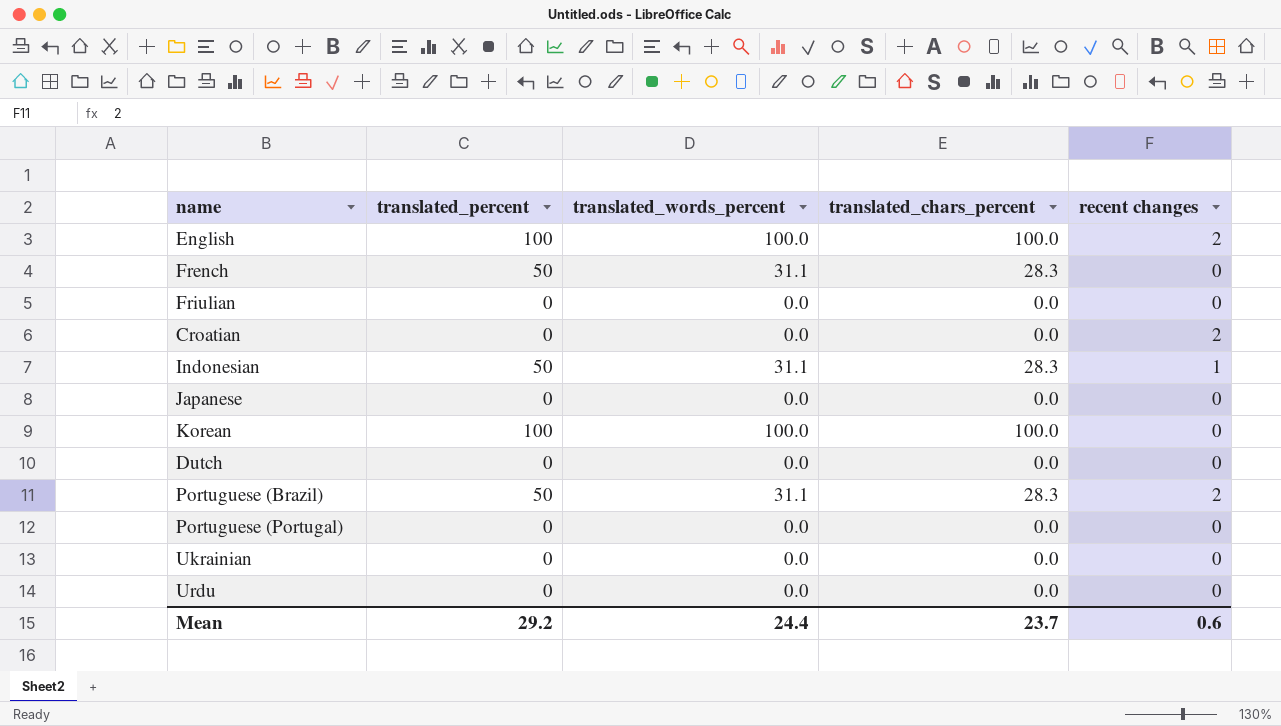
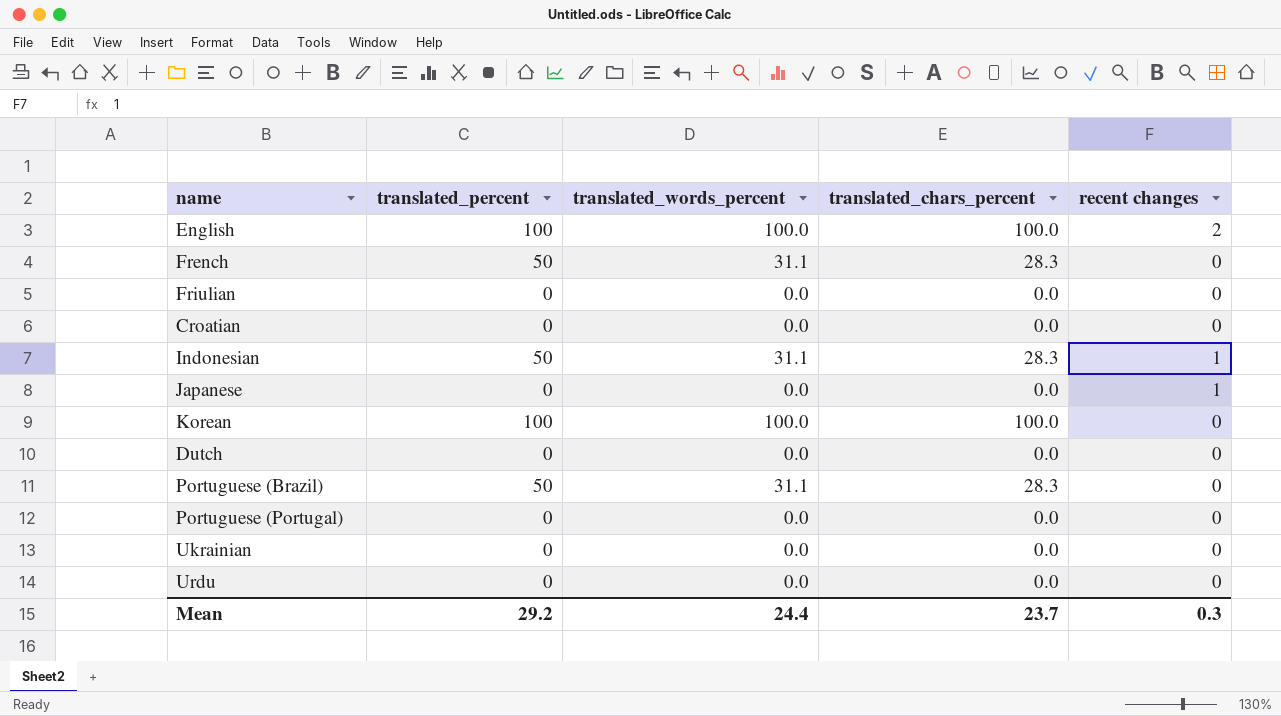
Croatian | recent changes: 2 -> 0
Japanese | recent changes: 0 -> 1
Portuguese (Brazil) | recent changes: 2 -> 0
Mean | recent changes: 0.6 -> 0.3

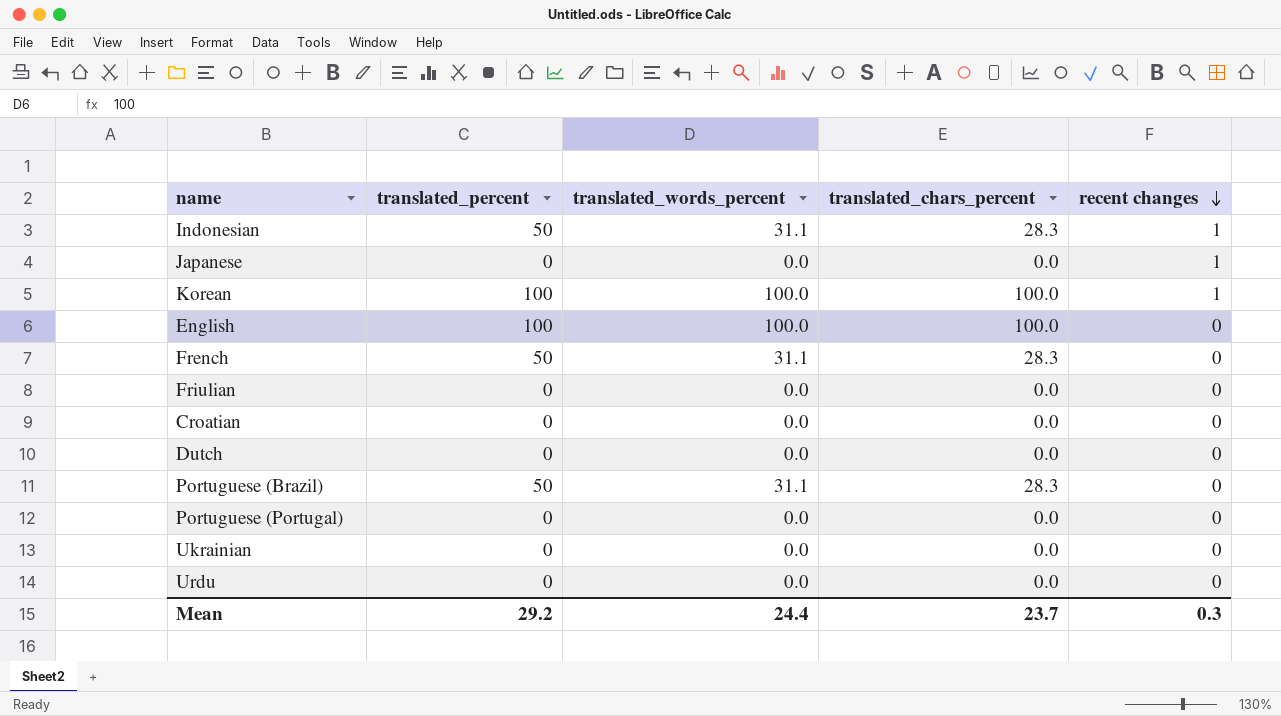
row order: none -> recent changes descending
Korean | recent changes: 0 -> 1
English | recent changes: 2 -> 0

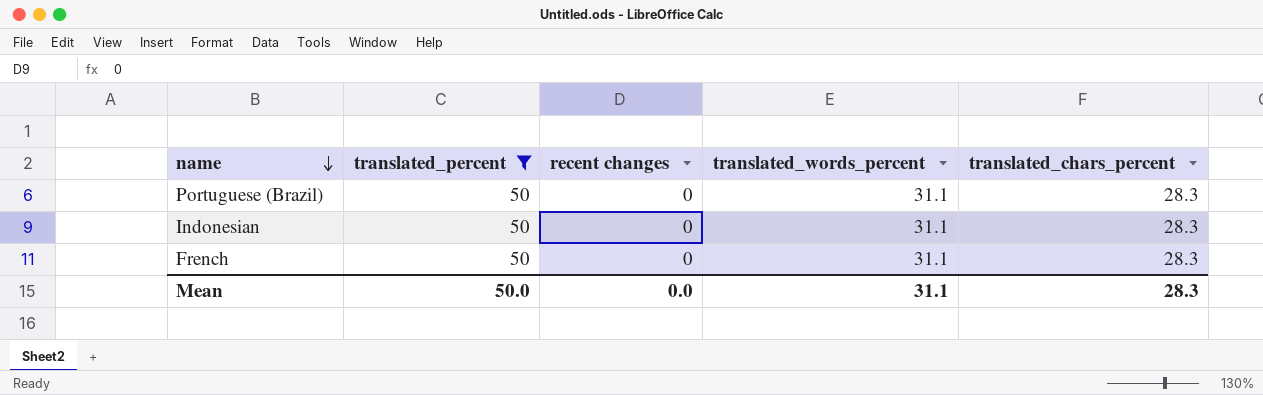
filter: none -> translated_percent = 50
row order: recent changes descending -> name descending
column recent changes | position: 5 -> 3
Indonesian | recent changes: 1 -> 0
Mean | translated_percent: 29.2 -> 50.0
Mean | recent changes: 0.3 -> 0.0
Mean | translated_words_percent: 24.4 -> 31.1
Mean | translated_chars_percent: 23.7 -> 28.3

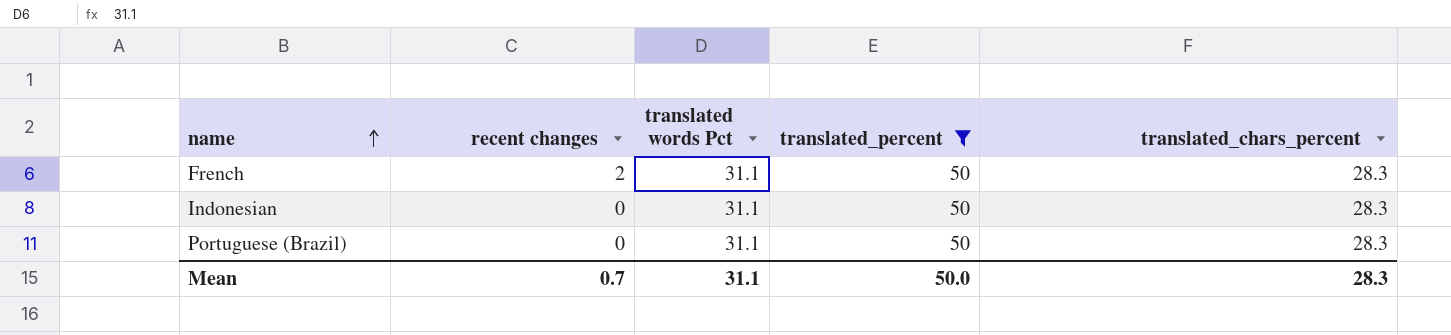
row order: name descending -> name ascending
column name: translated_words_percent -> translated words Pct
column translated_percent | position: 2 -> 4
French | recent changes: 0 -> 2
Mean | recent changes: 0.0 -> 0.7

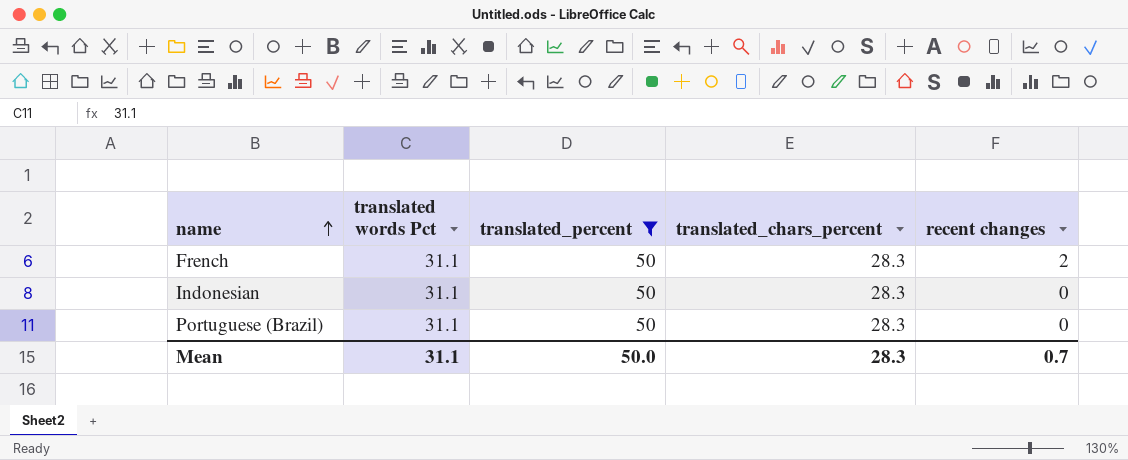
column recent changes | position: 2 -> 5

